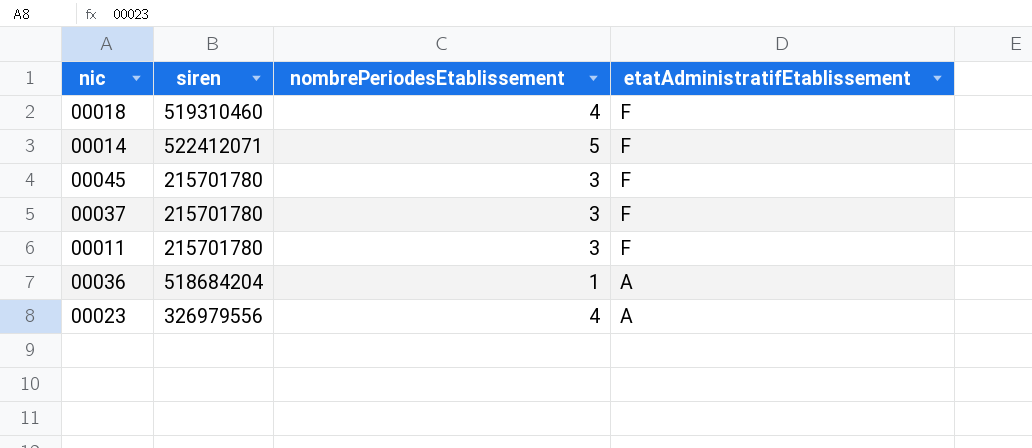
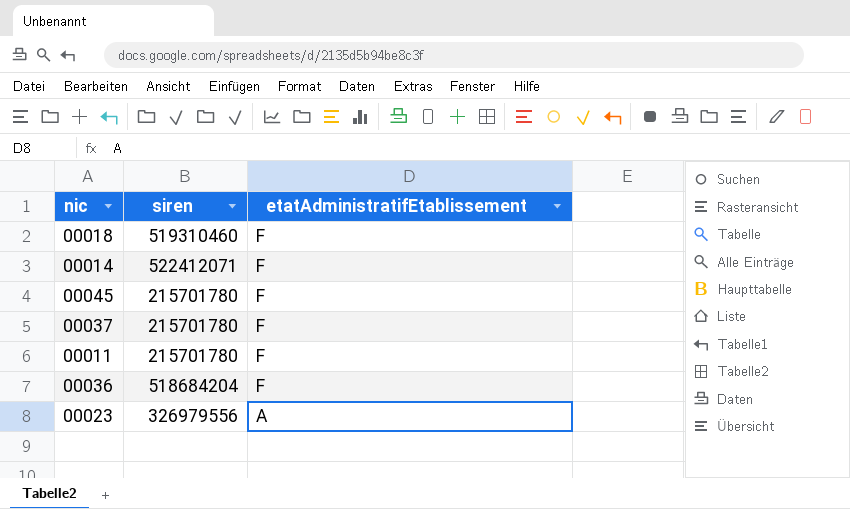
column nombrePeriodesEtablissement | position: 3 -> none
00036 | etatAdministratifEtablissement: A -> F

